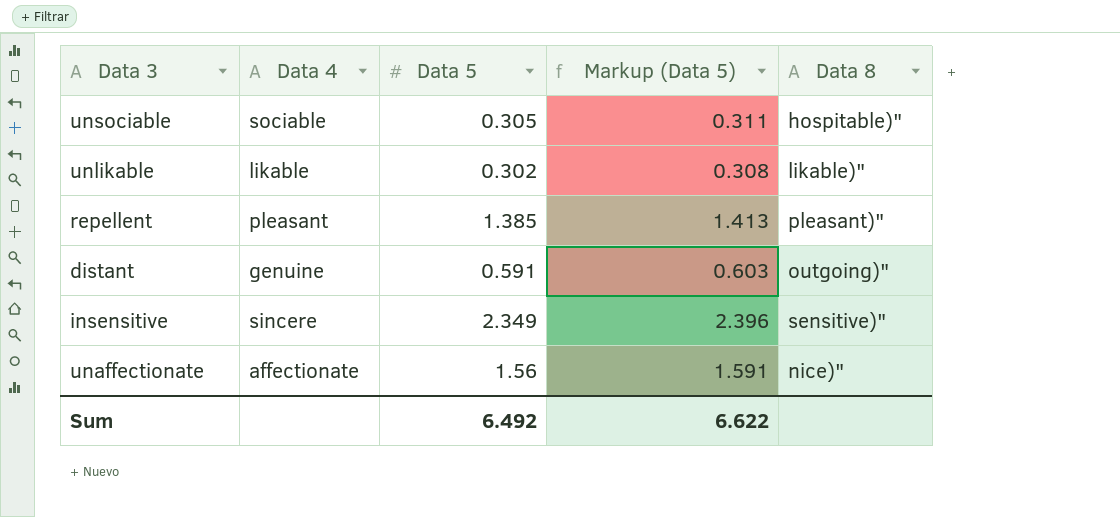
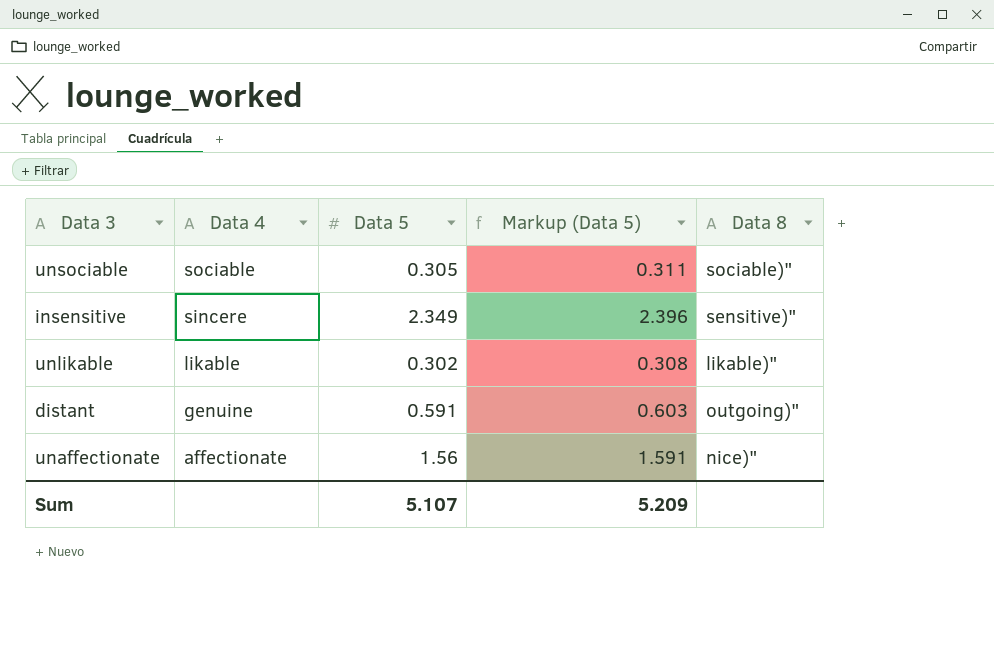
row order: none -> Data 4 descending
row repellent: pleasant | 1.385 | 1.413 | pleasant)" -> none
unsociable | Data 8: hospitable)" -> sociable)"
Sum | Data 5: 6.492 -> 5.107
Sum | Markup (Data 5): 6.622 -> 5.209

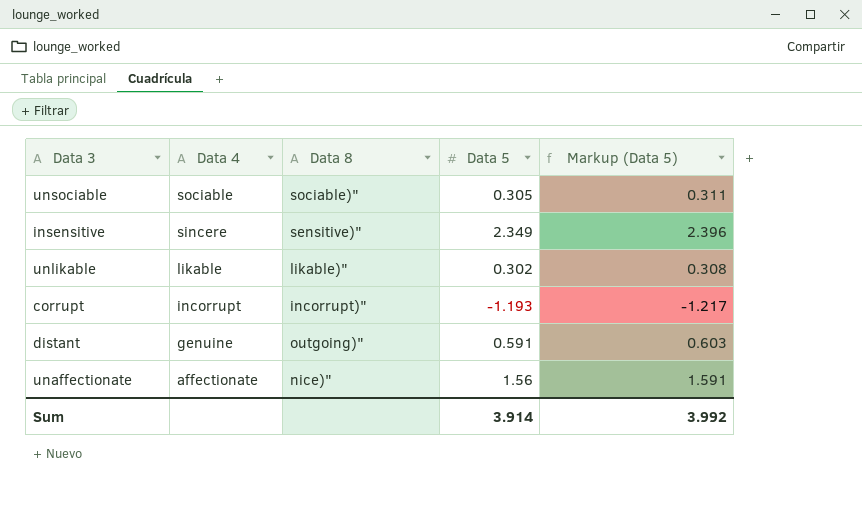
column Data 8 | position: 5 -> 3
row corrupt: none -> incorrupt | incorrupt)" | -1.193 | -1.217
Sum | Data 5: 5.107 -> 3.914
Sum | Markup (Data 5): 5.209 -> 3.992

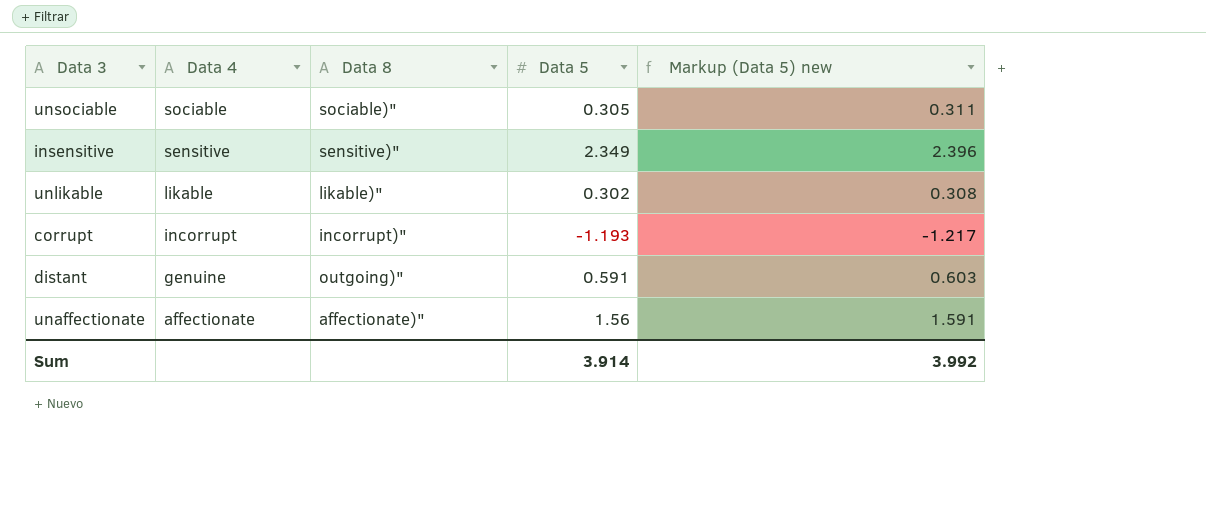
column name: Markup (Data 5) -> Markup (Data 5) new
insensitive | Data 4: sincere -> sensitive
unaffectionate | Data 8: nice)" -> affectionate)"

